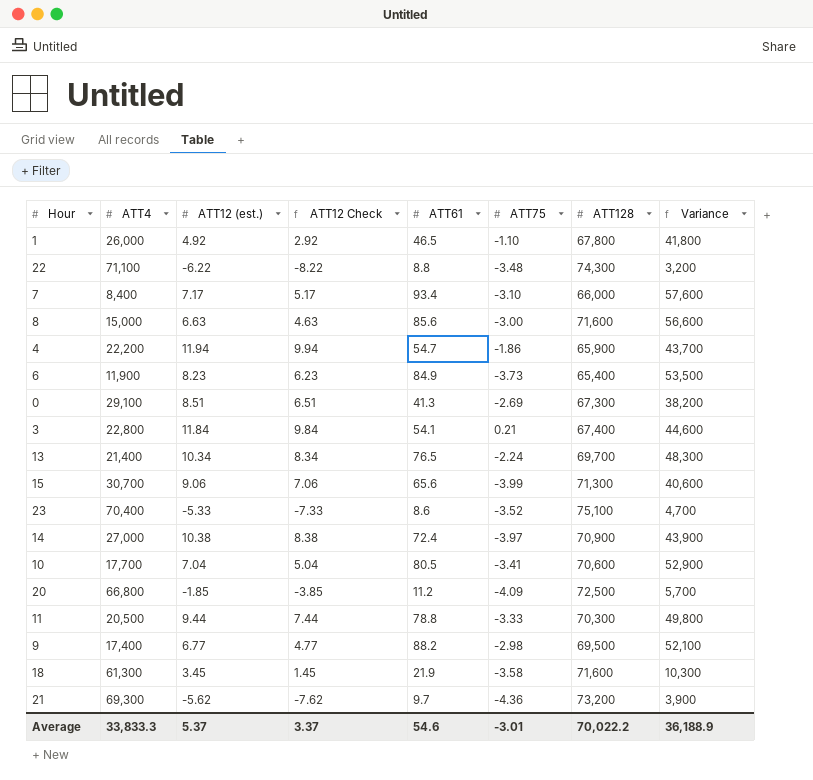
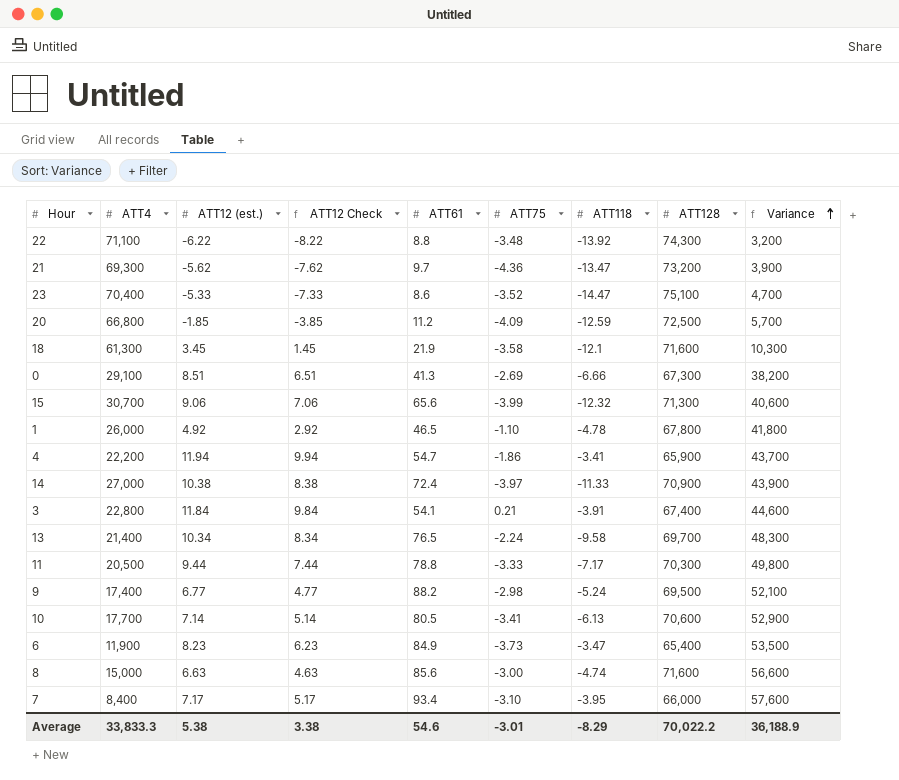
row order: none -> Variance ascending
column ATT118 | position: none -> 7
10 | ATT12 (est.): 7.04 -> 7.14
10 | ATT12 Check: 5.04 -> 5.14
Average | ATT12 (est.): 5.37 -> 5.38
Average | ATT12 Check: 3.37 -> 3.38

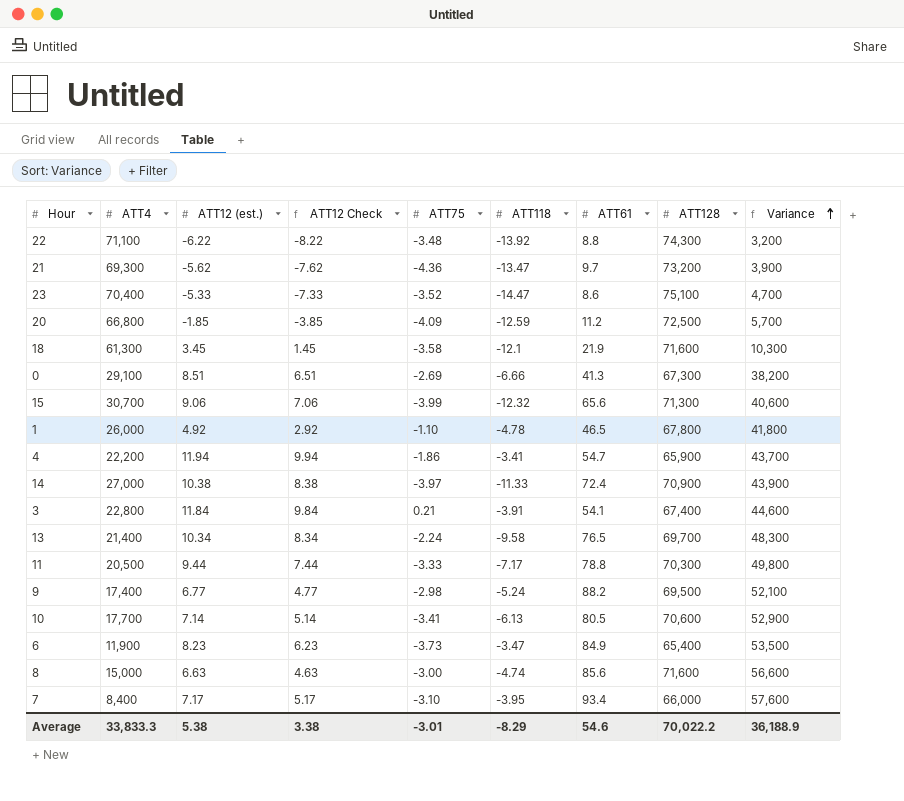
column ATT61 | position: 5 -> 7

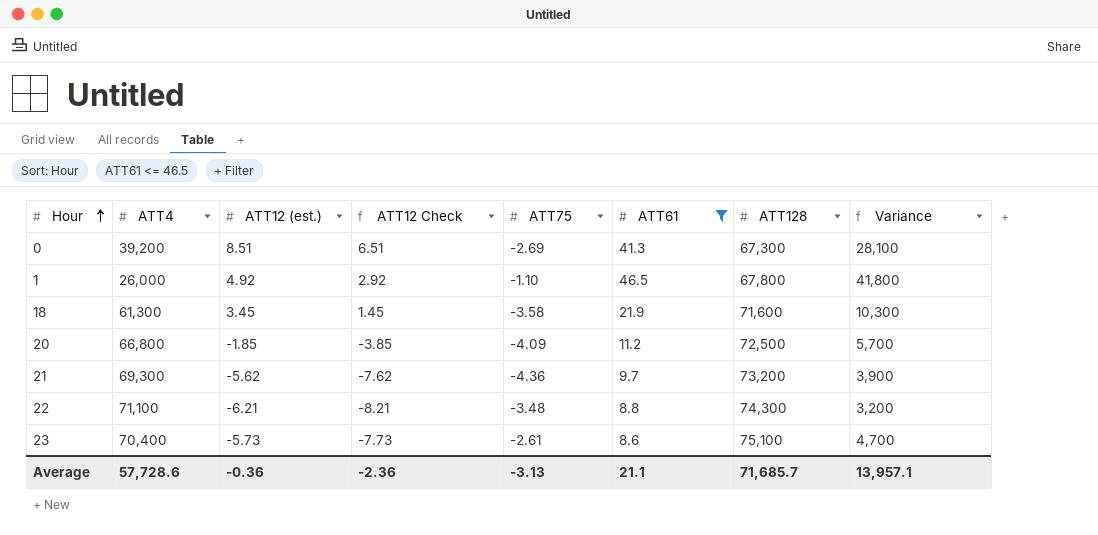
filter: none -> ATT61 <= 46.5
row order: Variance ascending -> Hour ascending
column ATT118 | position: 6 -> none
0 | ATT4: 29,100 -> 39,200
0 | Variance: 38,200 -> 28,100
22 | ATT12 (est.): -6.22 -> -6.21
22 | ATT12 Check: -8.22 -> -8.21
23 | ATT12 (est.): -5.33 -> -5.73
23 | ATT12 Check: -7.33 -> -7.73
23 | ATT75: -3.52 -> -2.61
Average | ATT4: 33,833.3 -> 57,728.6
Average | ATT12 (est.): 5.38 -> -0.36
Average | ATT12 Check: 3.38 -> -2.36
Average | ATT75: -3.01 -> -3.13
Average | ATT61: 54.6 -> 21.1
Average | ATT128: 70,022.2 -> 71,685.7
Average | Variance: 36,188.9 -> 13,957.1

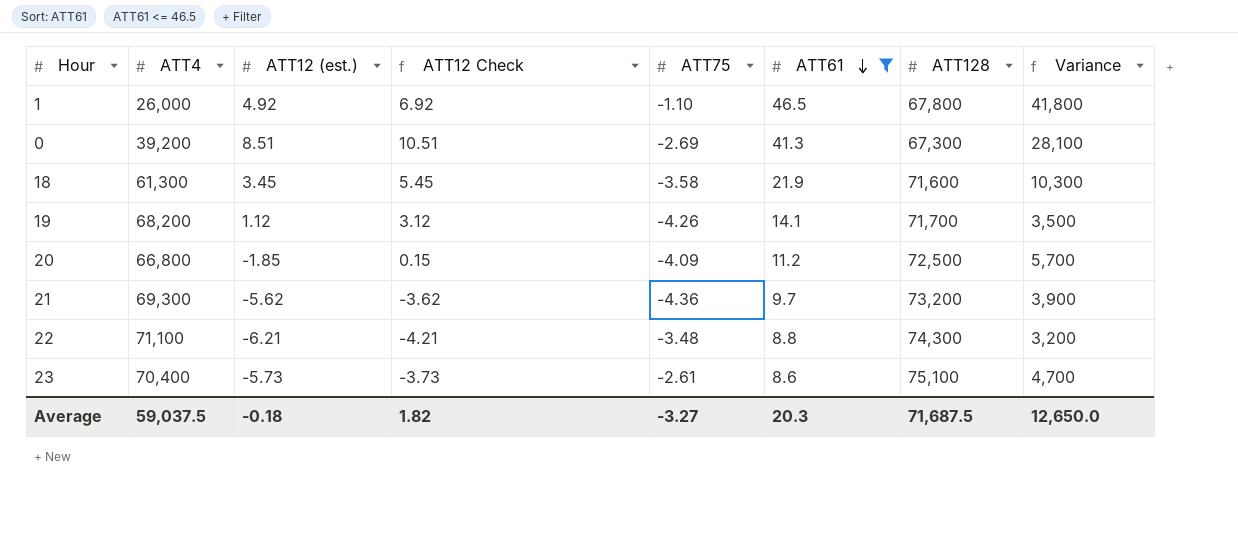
row order: Hour ascending -> ATT61 descending
column ATT12 Check | formula: [ATT12 (est.)] - 2 -> [ATT12 (est.)] + 2
row 19: none -> 68,200 | 1.12 | 3.12 | -4.26 | 14.1 | 71,700 | 3,500
Average | ATT4: 57,728.6 -> 59,037.5
Average | ATT12 (est.): -0.36 -> -0.18
Average | ATT12 Check: -2.36 -> 1.82
Average | ATT75: -3.13 -> -3.27
Average | ATT61: 21.1 -> 20.3
Average | ATT128: 71,685.7 -> 71,687.5
Average | Variance: 13,957.1 -> 12,650.0

